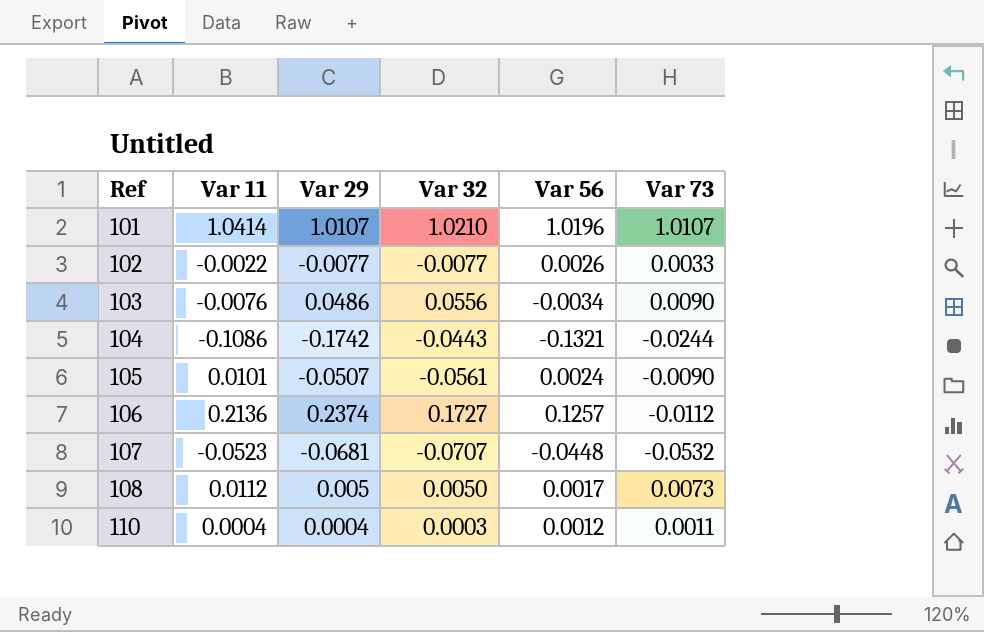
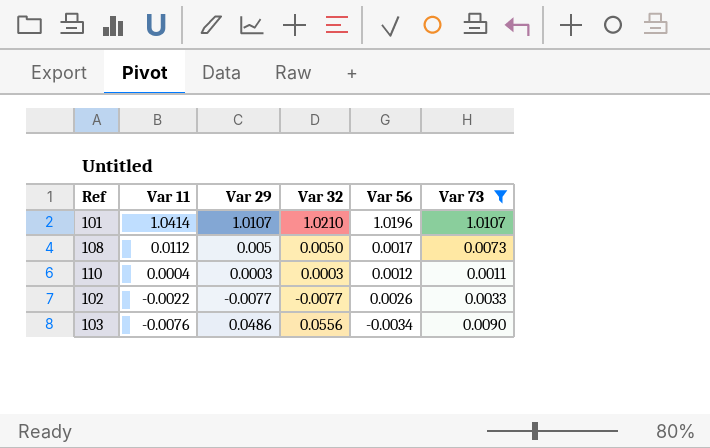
filter: none -> Var 73 >= 0.0011
row order: Ref ascending -> Var 11 descending
110 | Var 29: 0.0004 -> 0.0003

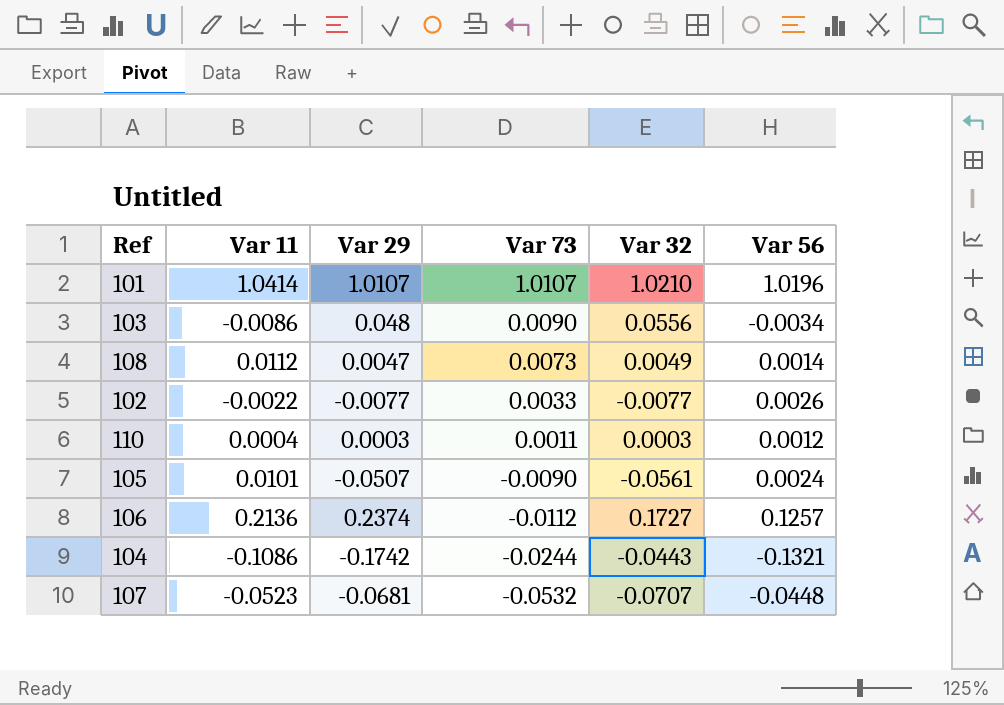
filter: Var 73 >= 0.0011 -> none
row order: Var 11 descending -> Var 73 descending
column Var 73 | position: 6 -> 4
103 | Var 11: -0.0076 -> -0.0086
103 | Var 29: 0.0486 -> 0.048
108 | Var 29: 0.005 -> 0.0047
108 | Var 32: 0.0050 -> 0.0049
108 | Var 56: 0.0017 -> 0.0014

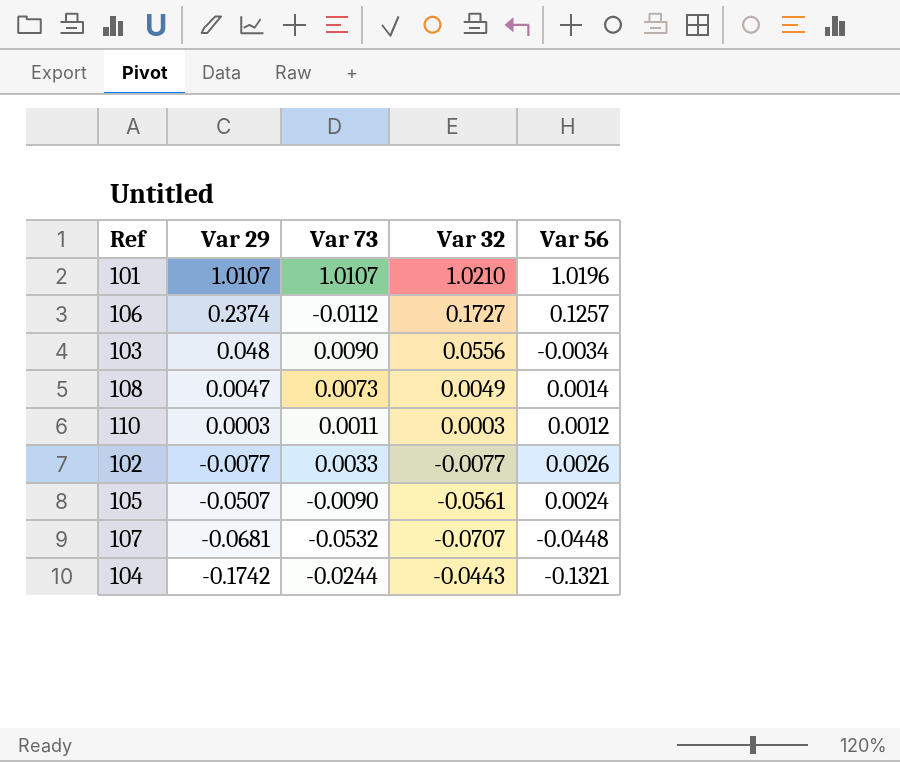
row order: Var 73 descending -> Var 29 descending
column Var 11 | position: 2 -> none

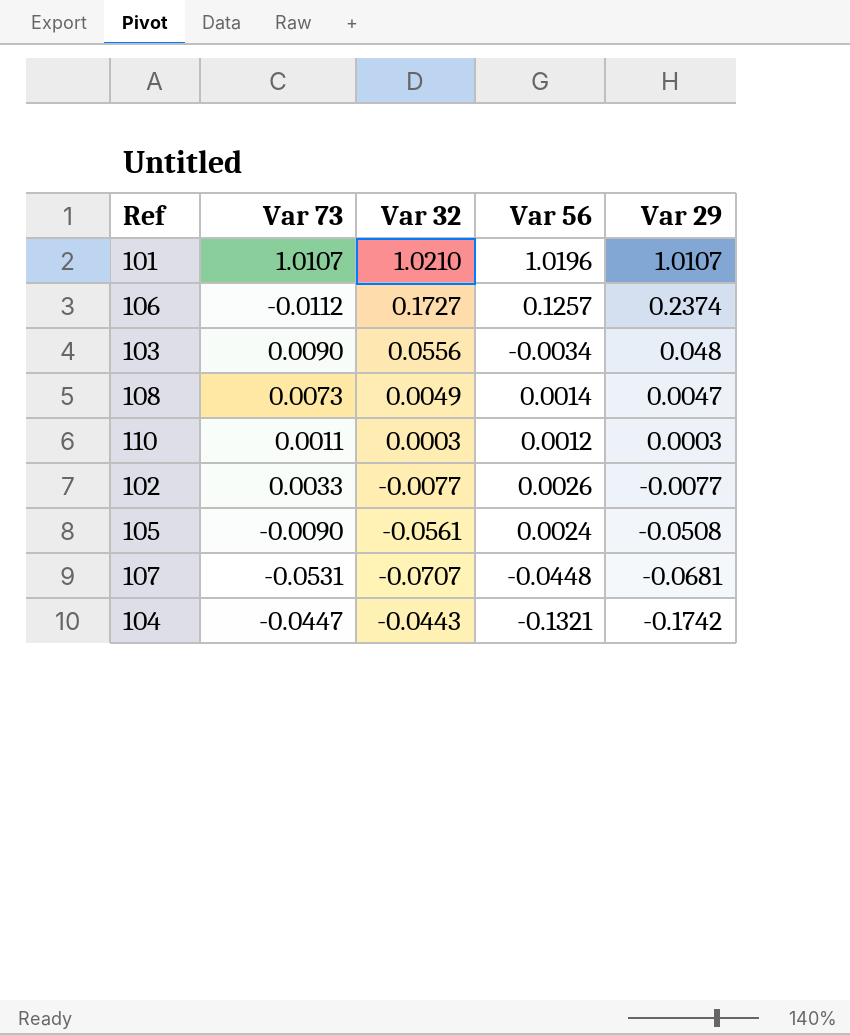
column Var 29 | position: 2 -> 5
105 | Var 29: -0.0507 -> -0.0508
107 | Var 73: -0.0532 -> -0.0531
104 | Var 73: -0.0244 -> -0.0447

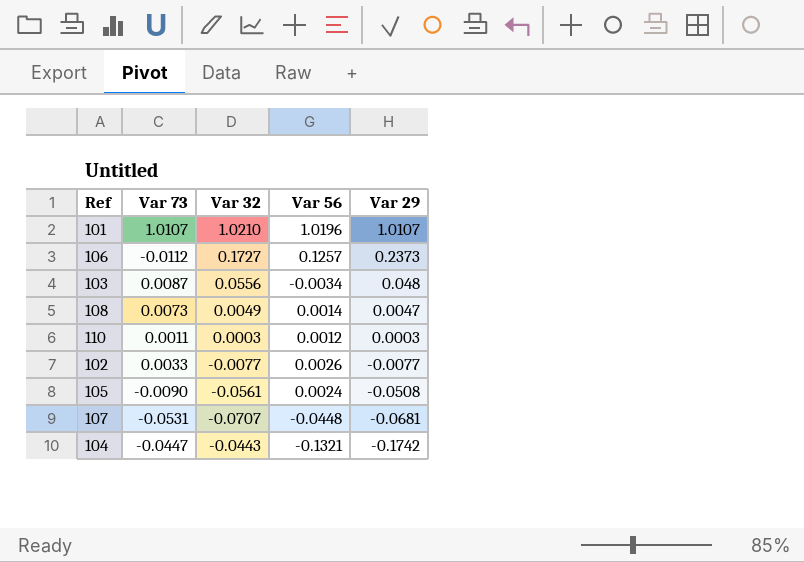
106 | Var 29: 0.2374 -> 0.2373
103 | Var 73: 0.0090 -> 0.0087

